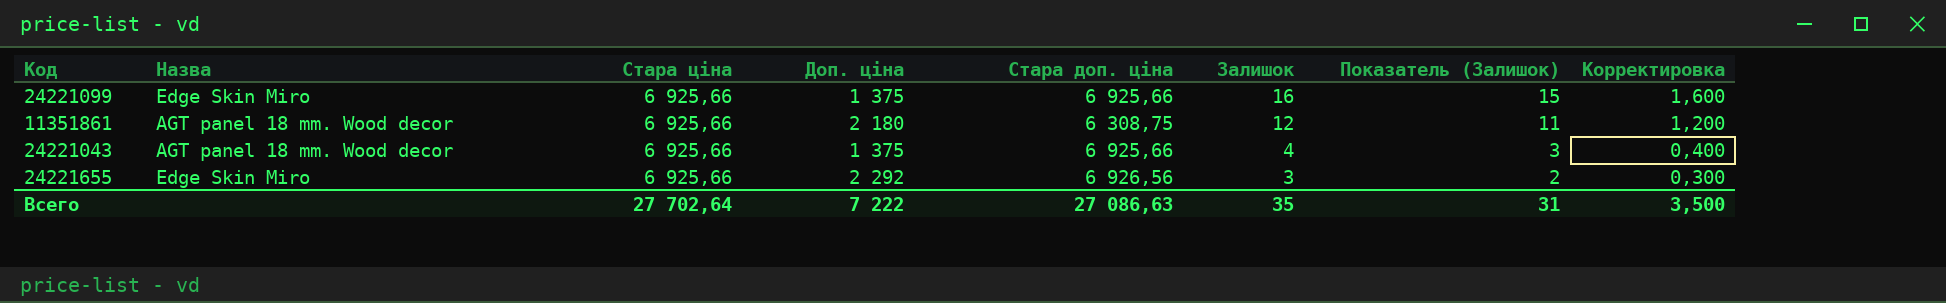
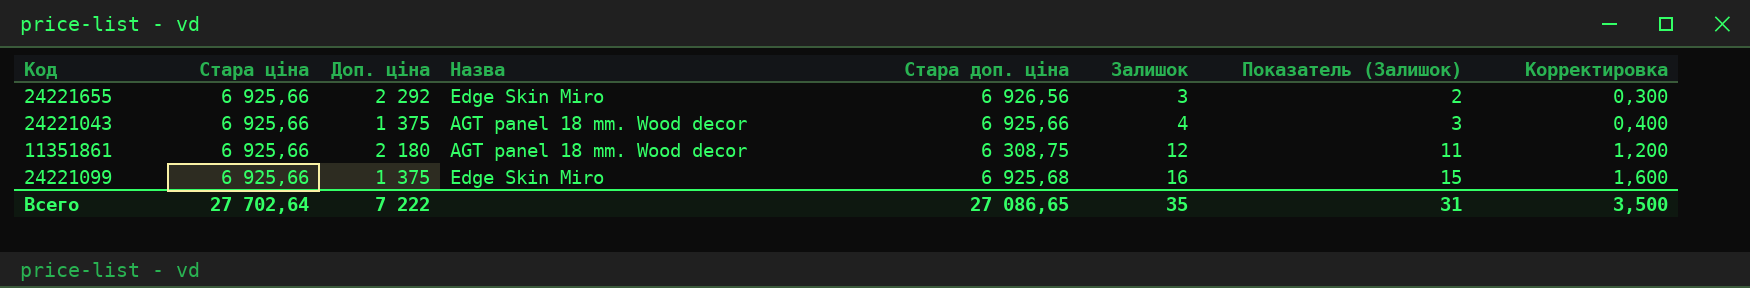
row order: Залишок descending -> Залишок ascending
column Назва | position: 2 -> 4
24221099 | Стара доп. ціна: 6 925,66 -> 6 925,68
Всего | Стара доп. ціна: 27 086,63 -> 27 086,65

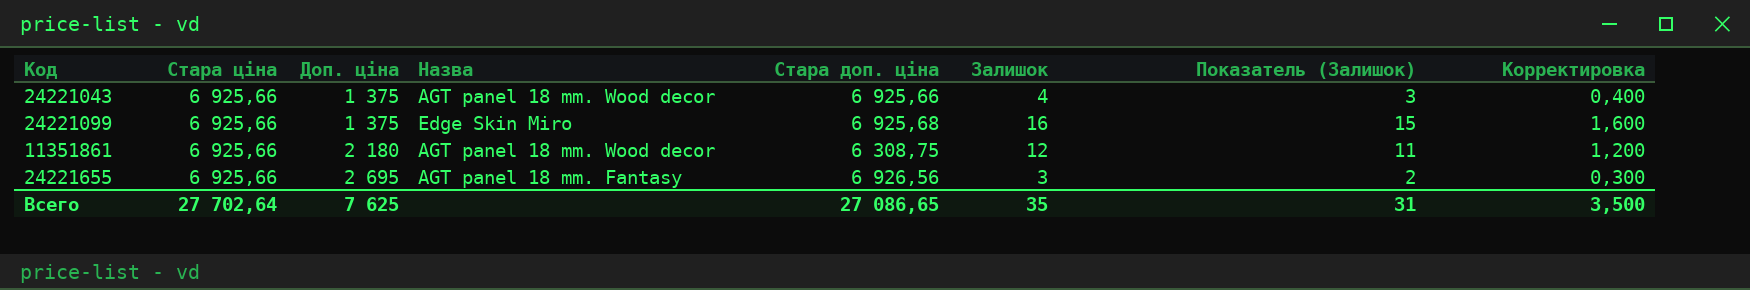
row order: Залишок ascending -> Доп. ціна ascending
24221655 | Доп. ціна: 2 292 -> 2 695
24221655 | Назва: Edge Skin Miro -> AGT panel 18 mm. Fantasy
Всего | Доп. ціна: 7 222 -> 7 625

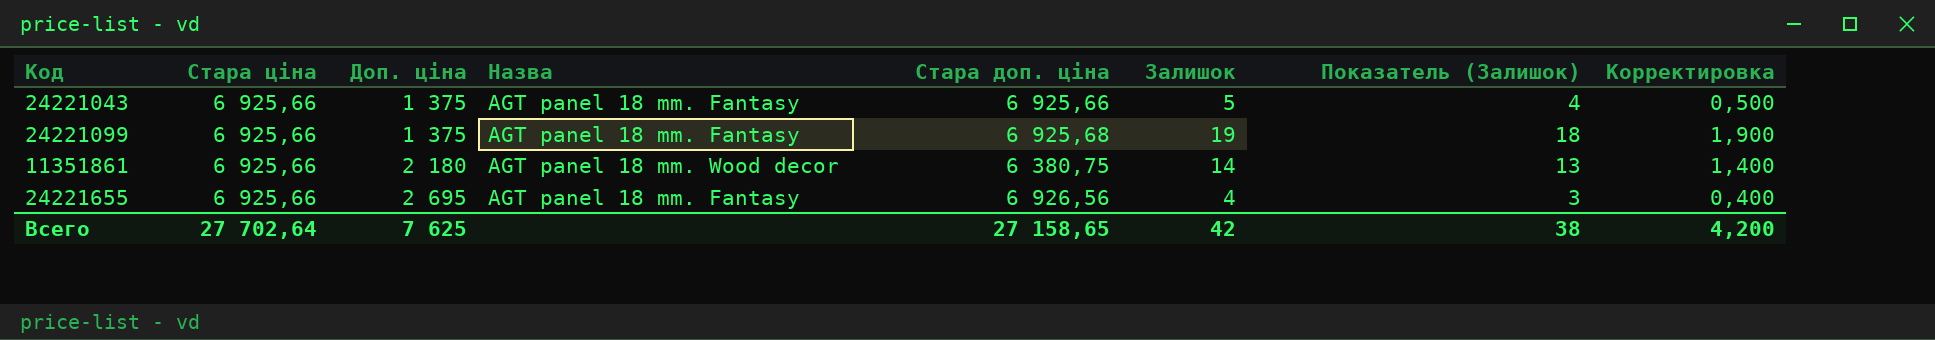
24221043 | Назва: AGT panel 18 mm. Wood decor -> AGT panel 18 mm. Fantasy
24221043 | Залишок: 4 -> 5
24221043 | Показатель (Залишок): 3 -> 4
24221043 | Корректировка: 0,400 -> 0,500
24221099 | Назва: Edge Skin Miro -> AGT panel 18 mm. Fantasy
24221099 | Залишок: 16 -> 19
24221099 | Показатель (Залишок): 15 -> 18
24221099 | Корректировка: 1,600 -> 1,900
11351861 | Стара доп. ціна: 6 308,75 -> 6 380,75
11351861 | Залишок: 12 -> 14
11351861 | Показатель (Залишок): 11 -> 13
11351861 | Корректировка: 1,200 -> 1,400
24221655 | Залишок: 3 -> 4
24221655 | Показатель (Залишок): 2 -> 3
24221655 | Корректировка: 0,300 -> 0,400
Всего | Стара доп. ціна: 27 086,65 -> 27 158,65
Всего | Залишок: 35 -> 42
Всего | Показатель (Залишок): 31 -> 38
Всего | Корректировка: 3,500 -> 4,200

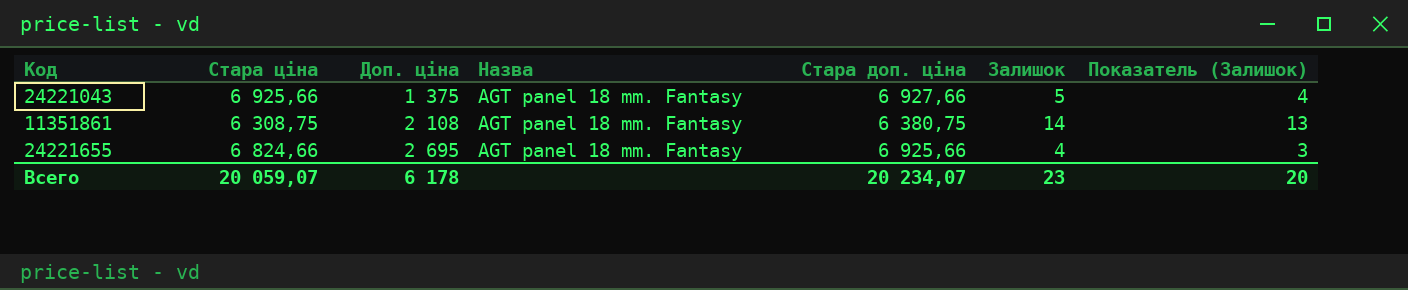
column Корректировка | formula: [Залишок] * 0,1 -> none
row 24221099: 6 925,66 | 1 375 | AGT panel 18 mm. Fantasy | 6 925,68 | 19 | 18 | 1,900 -> none
24221043 | Стара доп. ціна: 6 925,66 -> 6 927,66
11351861 | Стара ціна: 6 925,66 -> 6 308,75
11351861 | Доп. ціна: 2 180 -> 2 108
11351861 | Назва: AGT panel 18 mm. Wood decor -> AGT panel 18 mm. Fantasy
24221655 | Стара ціна: 6 925,66 -> 6 824,66
24221655 | Стара доп. ціна: 6 926,56 -> 6 925,66
Всего | Стара ціна: 27 702,64 -> 20 059,07
Всего | Доп. ціна: 7 625 -> 6 178
Всего | Стара доп. ціна: 27 158,65 -> 20 234,07
Всего | Залишок: 42 -> 23
Всего | Показатель (Залишок): 38 -> 20

